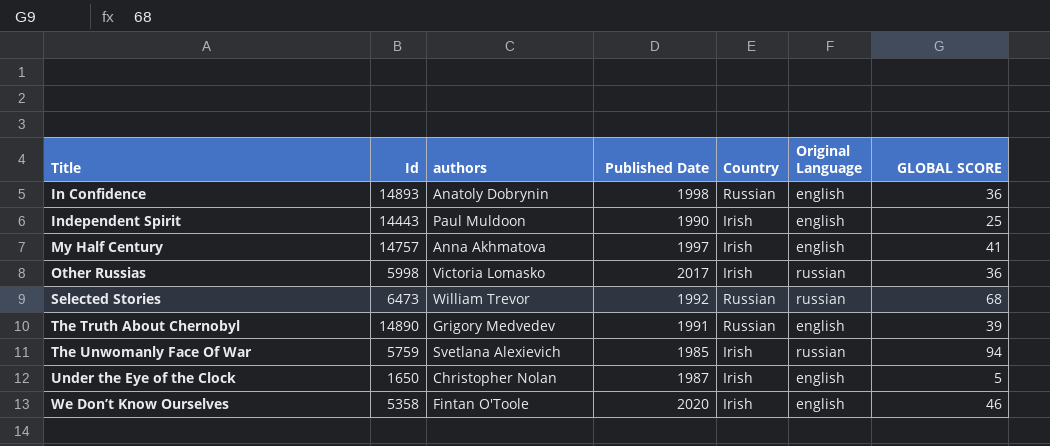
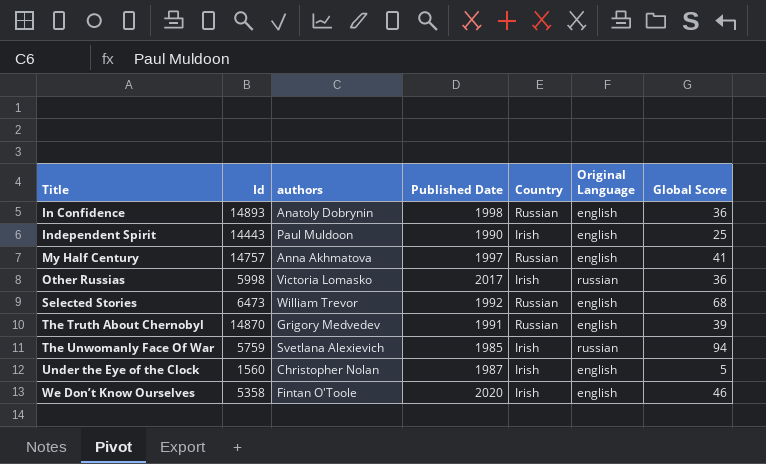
column name: GLOBAL SCORE -> Global Score
My Half Century | Country: Irish -> Russian
Selected Stories | Original Language: russian -> english
The Truth About Chernobyl | Id: 14890 -> 14870
Under the Eye of the Clock | Id: 1650 -> 1560

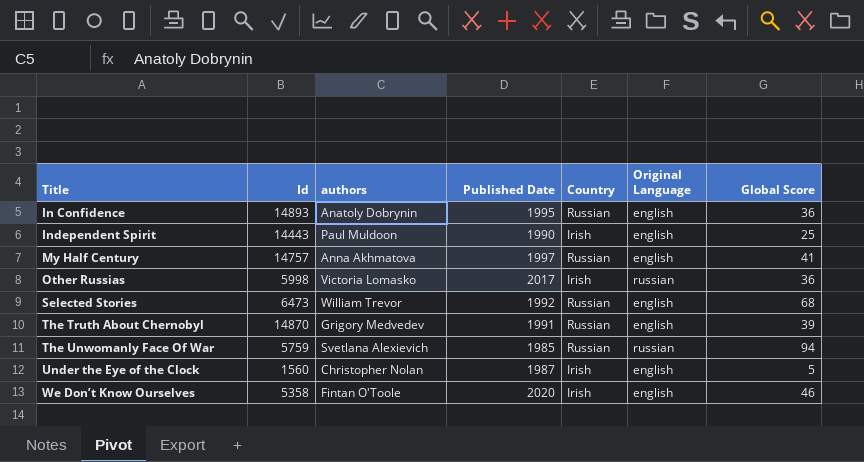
In Confidence | Published Date: 1998 -> 1995
The Unwomanly Face Of War | Country: Irish -> Russian

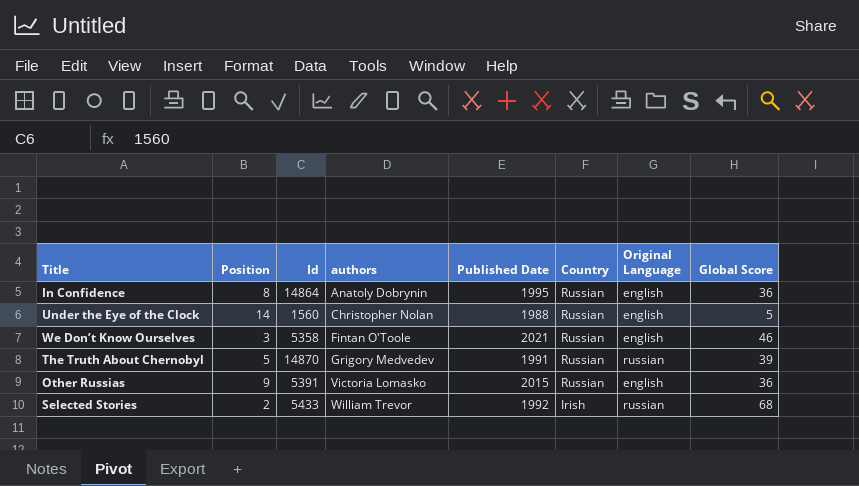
row order: Title ascending -> authors ascending
column Position | position: none -> 2
row Independent Spirit: 14443 | Paul Muldoon | 1990 | Irish | english | 25 -> none
row My Half Century: 14757 | Anna Akhmatova | 1997 | Russian | english | 41 -> none
row The Unwomanly Face Of War: 5759 | Svetlana Alexievich | 1985 | Russian | russian | 94 -> none
In Confidence | Id: 14893 -> 14864
Under the Eye of the Clock | Published Date: 1987 -> 1988
Under the Eye of the Clock | Country: Irish -> Russian
We Don’t Know Ourselves | Published Date: 2020 -> 2021
We Don’t Know Ourselves | Country: Irish -> Russian
The Truth About Chernobyl | Original Language: english -> russian
Other Russias | Id: 5998 -> 5391
Other Russias | Published Date: 2017 -> 2015
Other Russias | Country: Irish -> Russian
Other Russias | Original Language: russian -> english
Selected Stories | Id: 6473 -> 5433
Selected Stories | Country: Russian -> Irish
Selected Stories | Original Language: english -> russian

